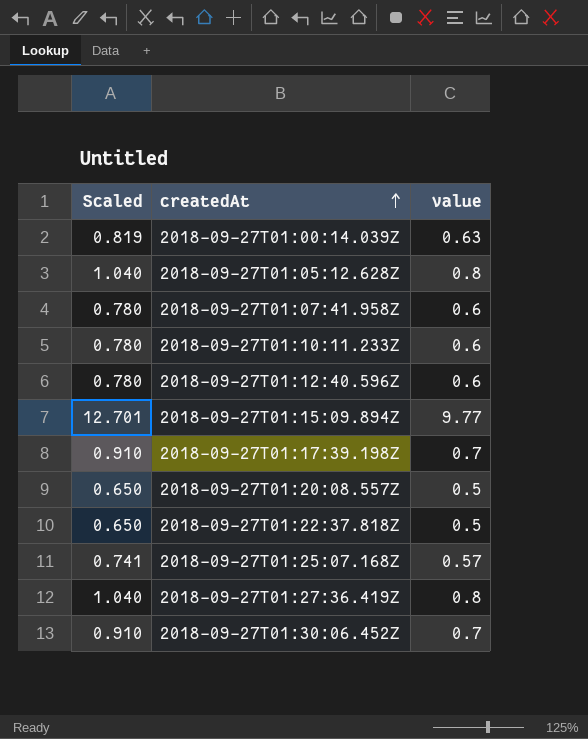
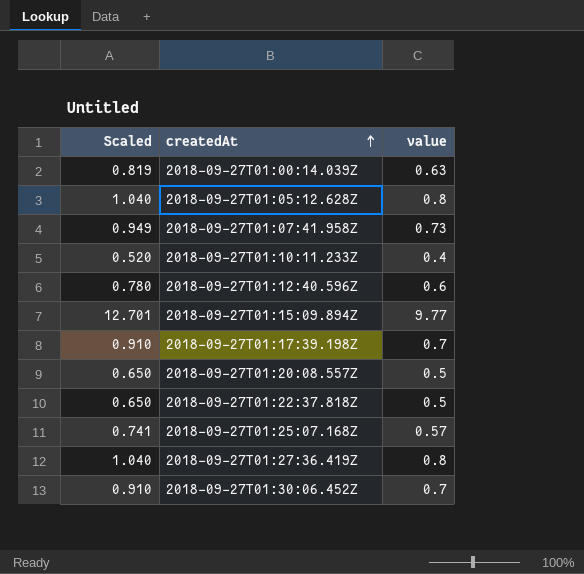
2018-09-27T01:07:41.958Z | Scaled: 0.780 -> 0.949
2018-09-27T01:07:41.958Z | value: 0.6 -> 0.73
2018-09-27T01:10:11.233Z | Scaled: 0.780 -> 0.520
2018-09-27T01:10:11.233Z | value: 0.6 -> 0.4

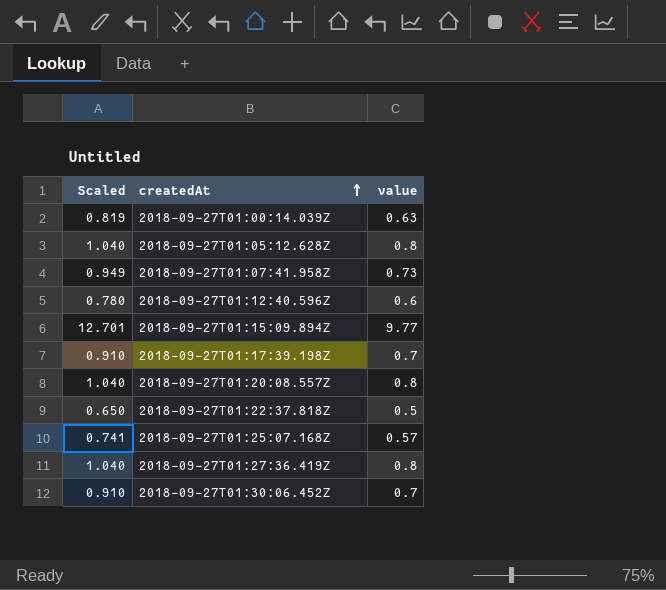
row 2018-09-27T01:10:11.233Z: 0.520 | 0.4 -> none
2018-09-27T01:20:08.557Z | Scaled: 0.650 -> 1.040
2018-09-27T01:20:08.557Z | value: 0.5 -> 0.8

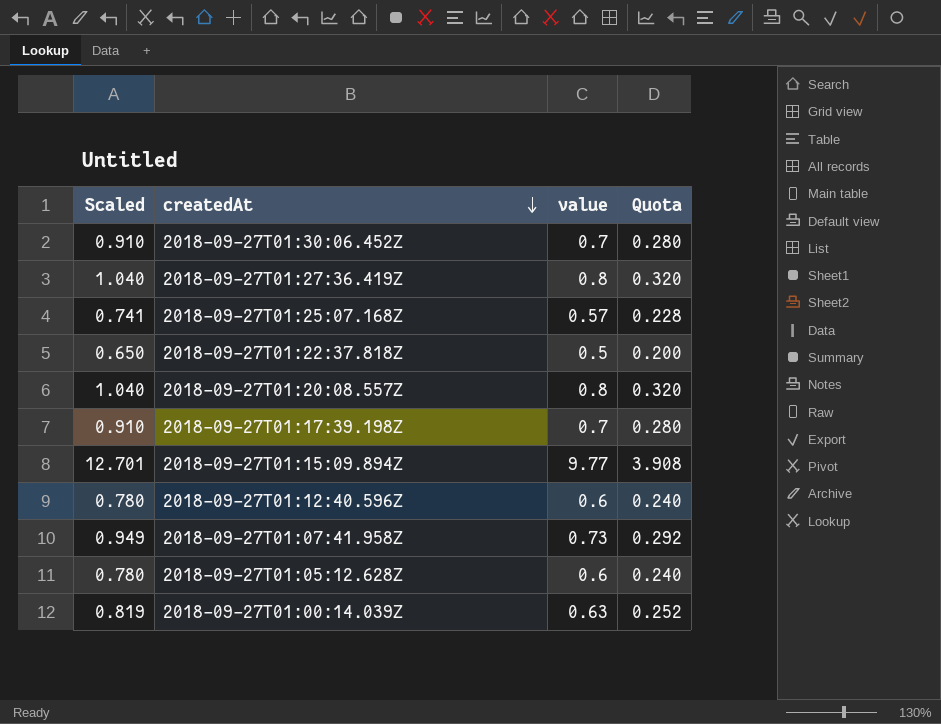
row order: createdAt ascending -> createdAt descending
column Quota | formula: none -> [value] * 0.4
2018-09-27T01:05:12.628Z | Scaled: 1.040 -> 0.780
2018-09-27T01:05:12.628Z | value: 0.8 -> 0.6

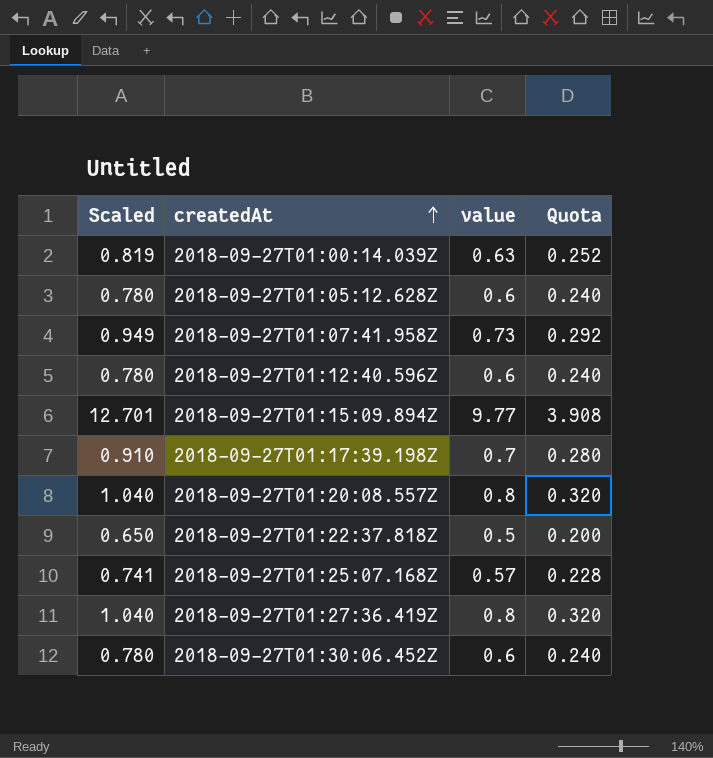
row order: createdAt descending -> createdAt ascending
2018-09-27T01:30:06.452Z | Scaled: 0.910 -> 0.780
2018-09-27T01:30:06.452Z | value: 0.7 -> 0.6
2018-09-27T01:30:06.452Z | Quota: 0.280 -> 0.240

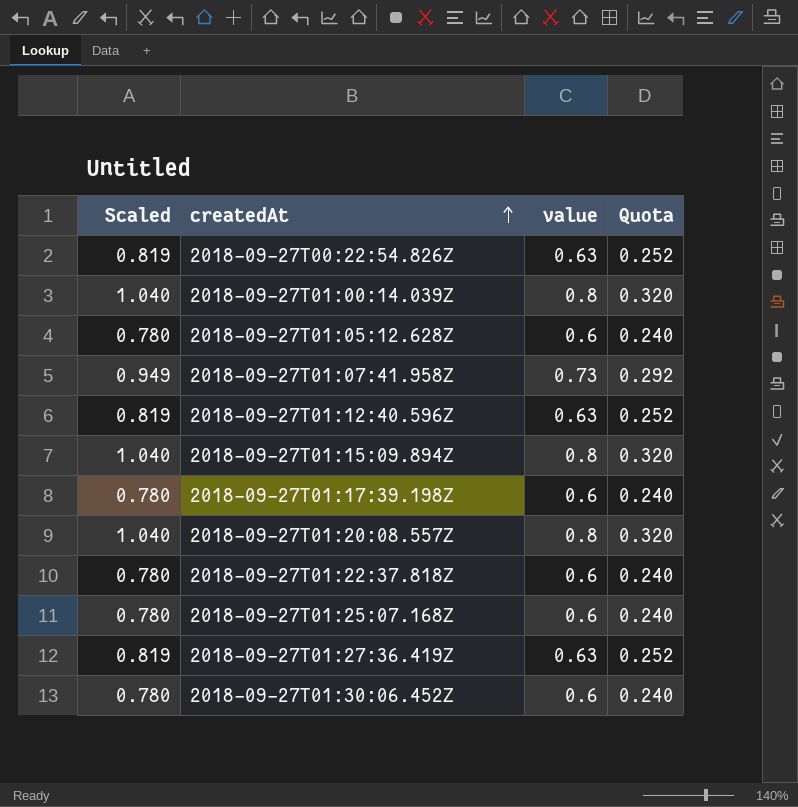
row 2018-09-27T00:22:54.826Z: none -> 0.819 | 0.63 | 0.252
2018-09-27T01:00:14.039Z | Scaled: 0.819 -> 1.040
2018-09-27T01:00:14.039Z | value: 0.63 -> 0.8
2018-09-27T01:00:14.039Z | Quota: 0.252 -> 0.320
2018-09-27T01:12:40.596Z | Scaled: 0.780 -> 0.819
2018-09-27T01:12:40.596Z | value: 0.6 -> 0.63
2018-09-27T01:12:40.596Z | Quota: 0.240 -> 0.252
2018-09-27T01:15:09.894Z | Scaled: 12.701 -> 1.040
2018-09-27T01:15:09.894Z | value: 9.77 -> 0.8
2018-09-27T01:15:09.894Z | Quota: 3.908 -> 0.320
2018-09-27T01:17:39.198Z | Scaled: 0.910 -> 0.780
2018-09-27T01:17:39.198Z | value: 0.7 -> 0.6
2018-09-27T01:17:39.198Z | Quota: 0.280 -> 0.240
2018-09-27T01:22:37.818Z | Scaled: 0.650 -> 0.780
2018-09-27T01:22:37.818Z | value: 0.5 -> 0.6
2018-09-27T01:22:37.818Z | Quota: 0.200 -> 0.240
2018-09-27T01:25:07.168Z | Scaled: 0.741 -> 0.780
2018-09-27T01:25:07.168Z | value: 0.57 -> 0.6
2018-09-27T01:25:07.168Z | Quota: 0.228 -> 0.240
2018-09-27T01:27:36.419Z | Scaled: 1.040 -> 0.819
2018-09-27T01:27:36.419Z | value: 0.8 -> 0.63
2018-09-27T01:27:36.419Z | Quota: 0.320 -> 0.252

